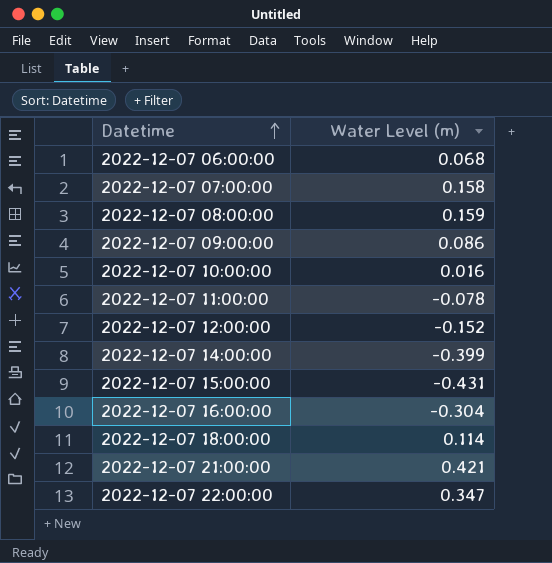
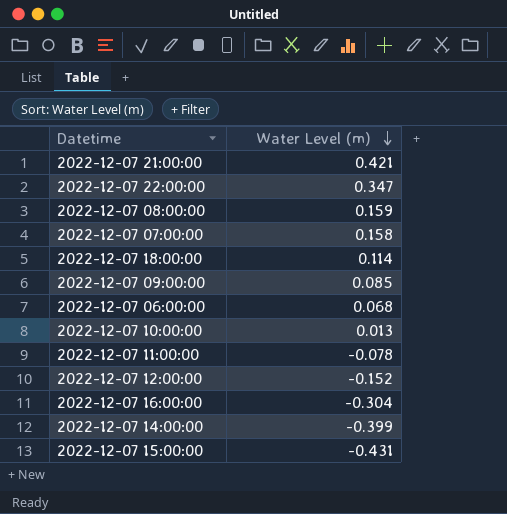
row order: Datetime ascending -> Water Level (m) descending
2022-12-07 09:00:00 | Water Level (m): 0.086 -> 0.085
2022-12-07 10:00:00 | Water Level (m): 0.016 -> 0.013

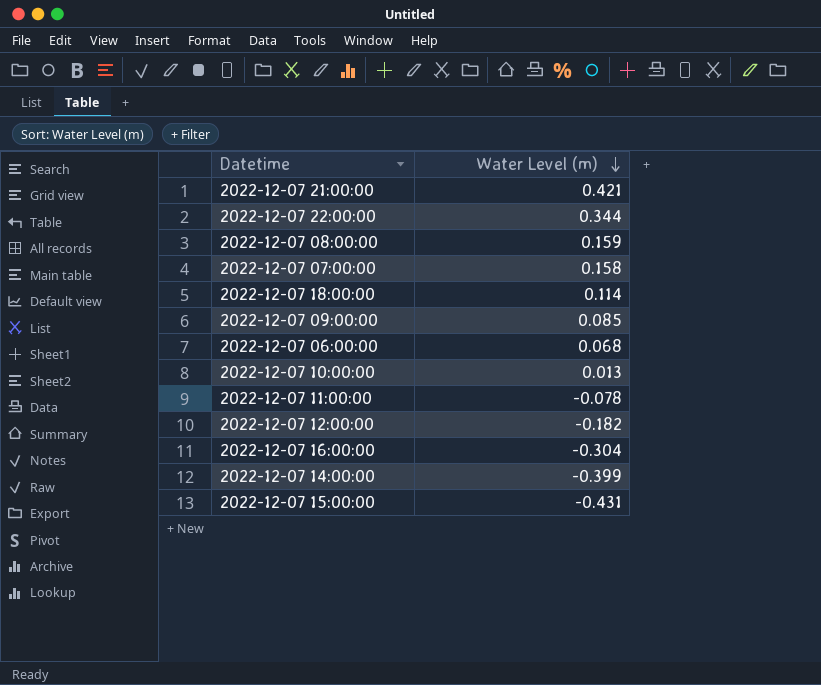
2022-12-07 22:00:00 | Water Level (m): 0.347 -> 0.344
2022-12-07 12:00:00 | Water Level (m): -0.152 -> -0.182

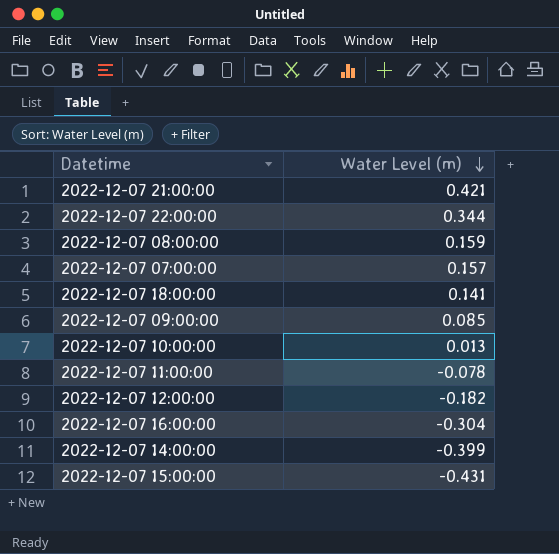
row 2022-12-07 06:00:00: 0.068 -> none
2022-12-07 07:00:00 | Water Level (m): 0.158 -> 0.157
2022-12-07 18:00:00 | Water Level (m): 0.114 -> 0.141

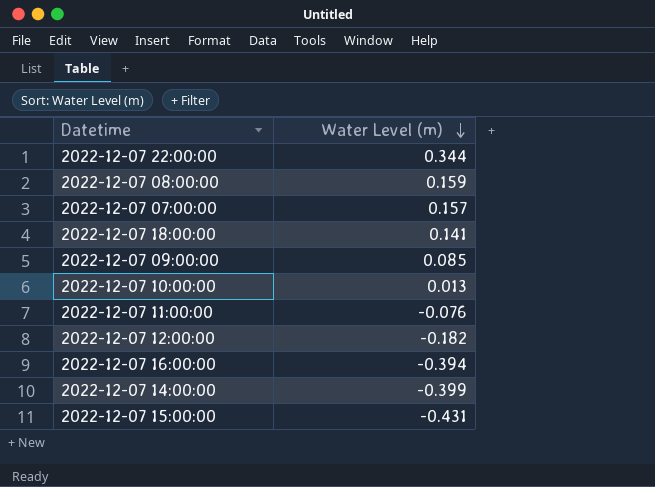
row 2022-12-07 21:00:00: 0.421 -> none
2022-12-07 11:00:00 | Water Level (m): -0.078 -> -0.076
2022-12-07 16:00:00 | Water Level (m): -0.304 -> -0.394

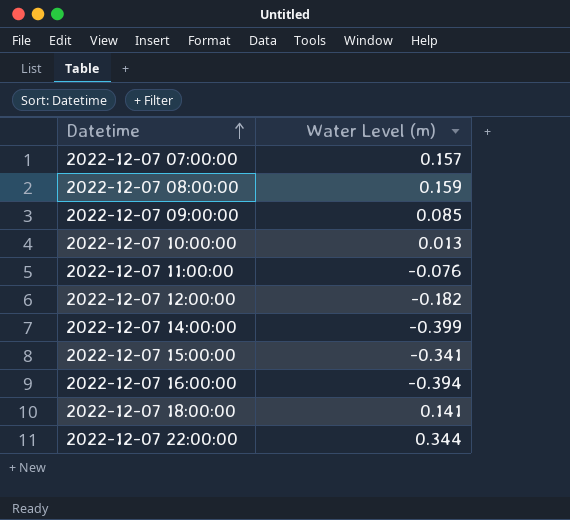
row order: Water Level (m) descending -> Datetime ascending
2022-12-07 15:00:00 | Water Level (m): -0.431 -> -0.341

